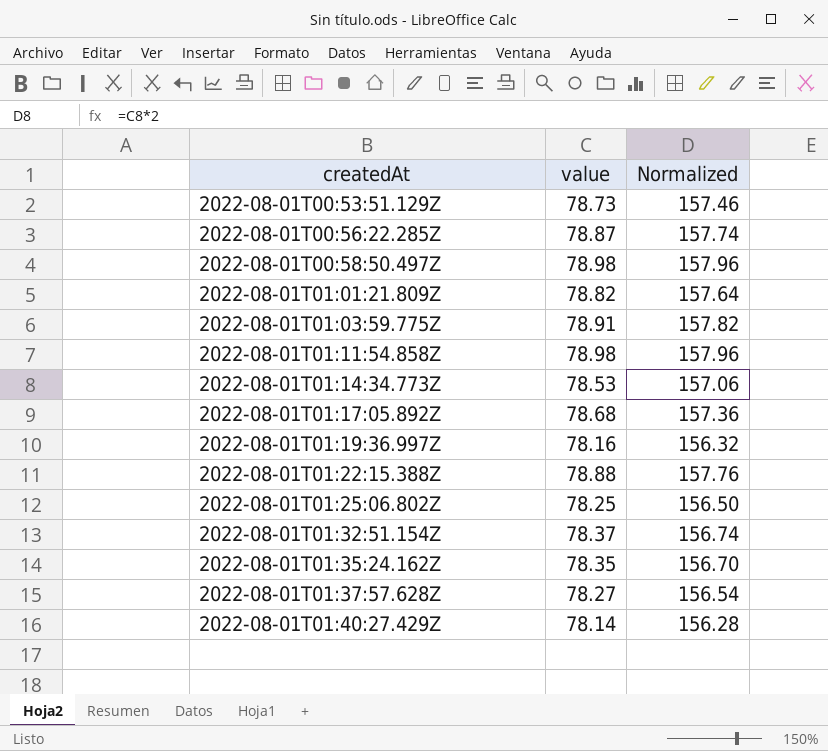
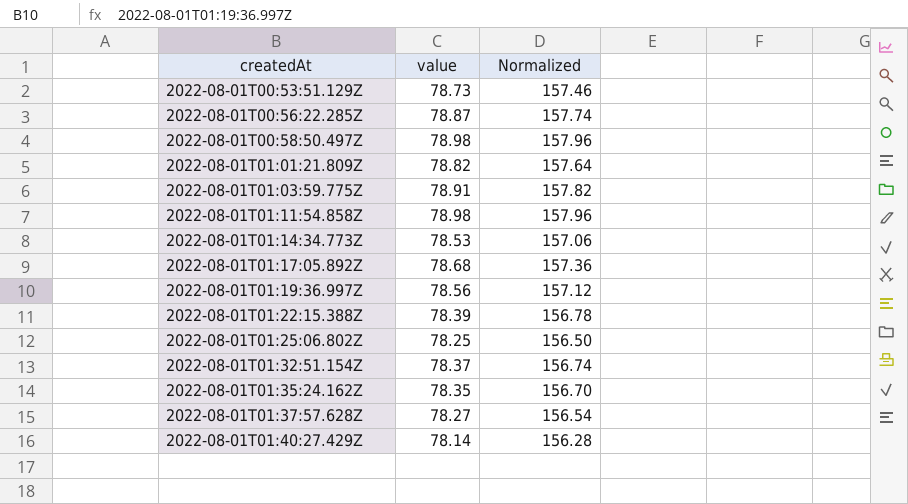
2022-08-01T01:19:36.997Z | value: 78.16 -> 78.56
2022-08-01T01:19:36.997Z | Normalized: 156.32 -> 157.12
2022-08-01T01:22:15.388Z | value: 78.88 -> 78.39
2022-08-01T01:22:15.388Z | Normalized: 157.76 -> 156.78

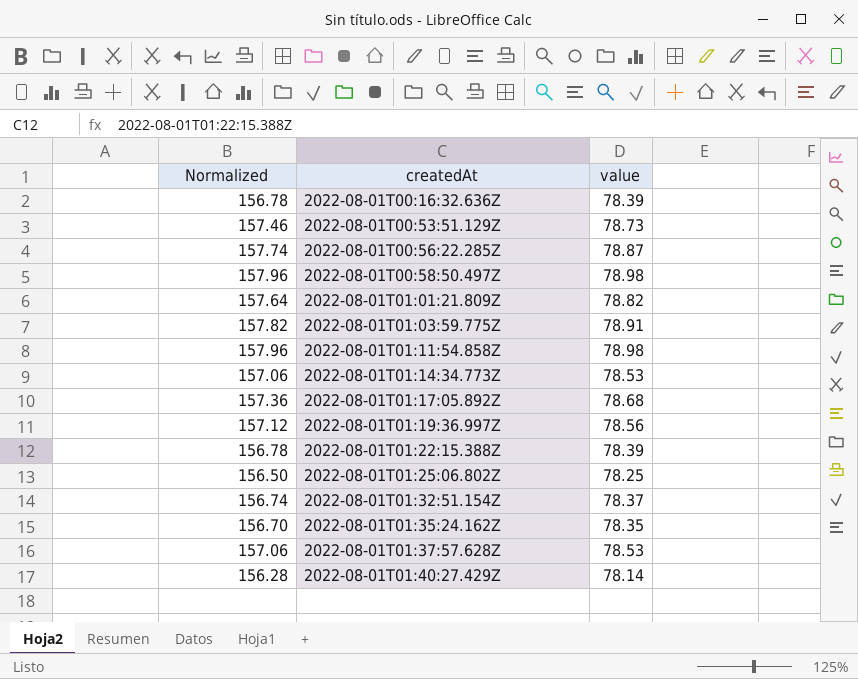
column Normalized | position: 3 -> 1
row 2022-08-01T00:16:32.636Z: none -> 156.78 | 78.39
2022-08-01T01:37:57.628Z | Normalized: 156.54 -> 157.06
2022-08-01T01:37:57.628Z | value: 78.27 -> 78.53

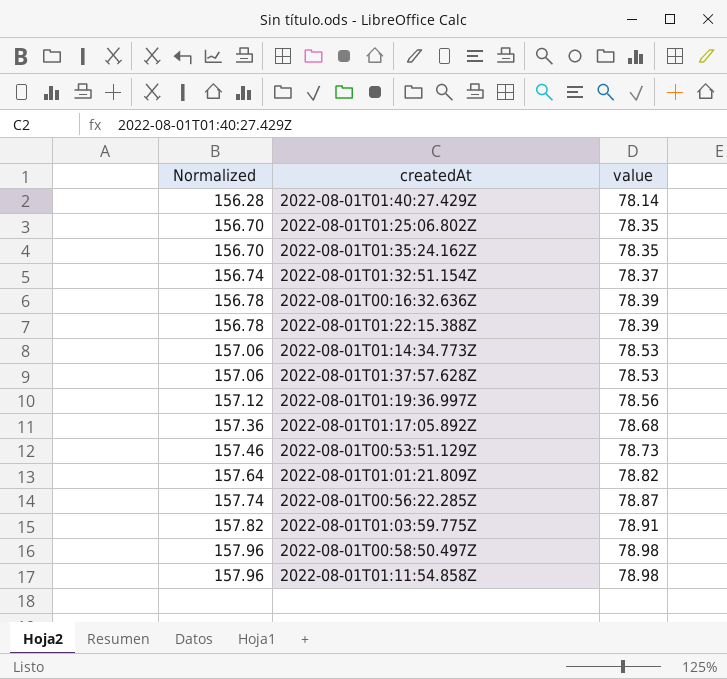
row order: createdAt ascending -> Normalized ascending
2022-08-01T01:25:06.802Z | Normalized: 156.50 -> 156.70
2022-08-01T01:25:06.802Z | value: 78.25 -> 78.35

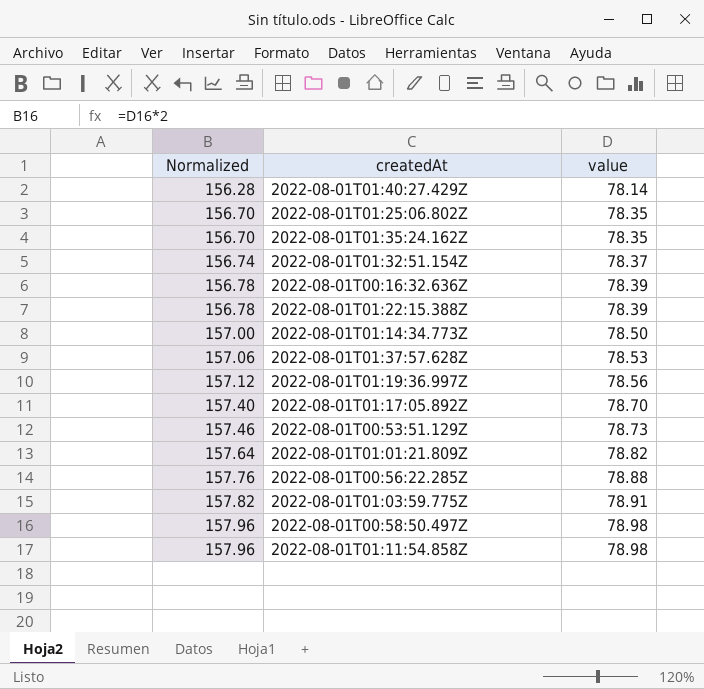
2022-08-01T01:14:34.773Z | Normalized: 157.06 -> 157.00
2022-08-01T01:14:34.773Z | value: 78.53 -> 78.50
2022-08-01T01:17:05.892Z | Normalized: 157.36 -> 157.40
2022-08-01T01:17:05.892Z | value: 78.68 -> 78.70
2022-08-01T00:56:22.285Z | Normalized: 157.74 -> 157.76
2022-08-01T00:56:22.285Z | value: 78.87 -> 78.88

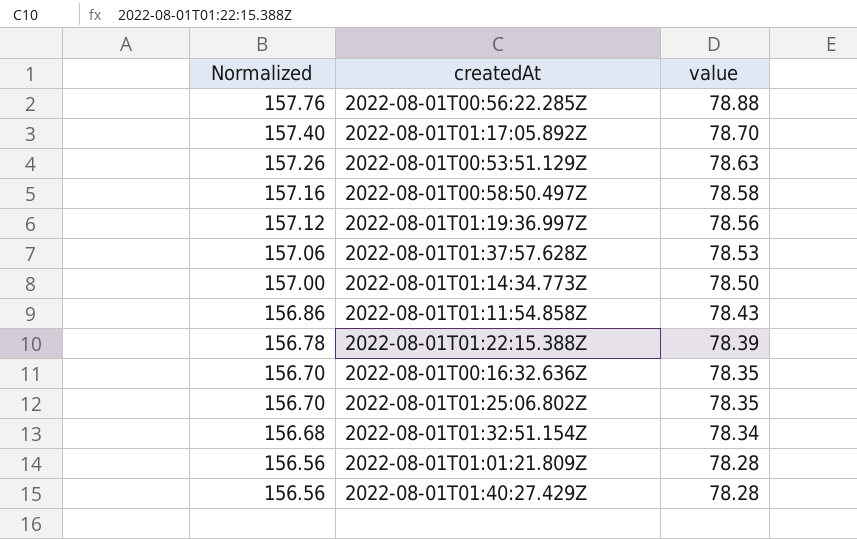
row order: Normalized ascending -> Normalized descending
row 2022-08-01T01:35:24.162Z: 156.70 | 78.35 -> none
row 2022-08-01T01:03:59.775Z: 157.82 | 78.91 -> none
2022-08-01T00:53:51.129Z | Normalized: 157.46 -> 157.26
2022-08-01T00:53:51.129Z | value: 78.73 -> 78.63
2022-08-01T00:58:50.497Z | Normalized: 157.96 -> 157.16
2022-08-01T00:58:50.497Z | value: 78.98 -> 78.58
2022-08-01T01:11:54.858Z | Normalized: 157.96 -> 156.86
2022-08-01T01:11:54.858Z | value: 78.98 -> 78.43
2022-08-01T00:16:32.636Z | Normalized: 156.78 -> 156.70
2022-08-01T00:16:32.636Z | value: 78.39 -> 78.35
2022-08-01T01:32:51.154Z | Normalized: 156.74 -> 156.68
2022-08-01T01:32:51.154Z | value: 78.37 -> 78.34
2022-08-01T01:01:21.809Z | Normalized: 157.64 -> 156.56
2022-08-01T01:01:21.809Z | value: 78.82 -> 78.28
2022-08-01T01:40:27.429Z | Normalized: 156.28 -> 156.56
2022-08-01T01:40:27.429Z | value: 78.14 -> 78.28

